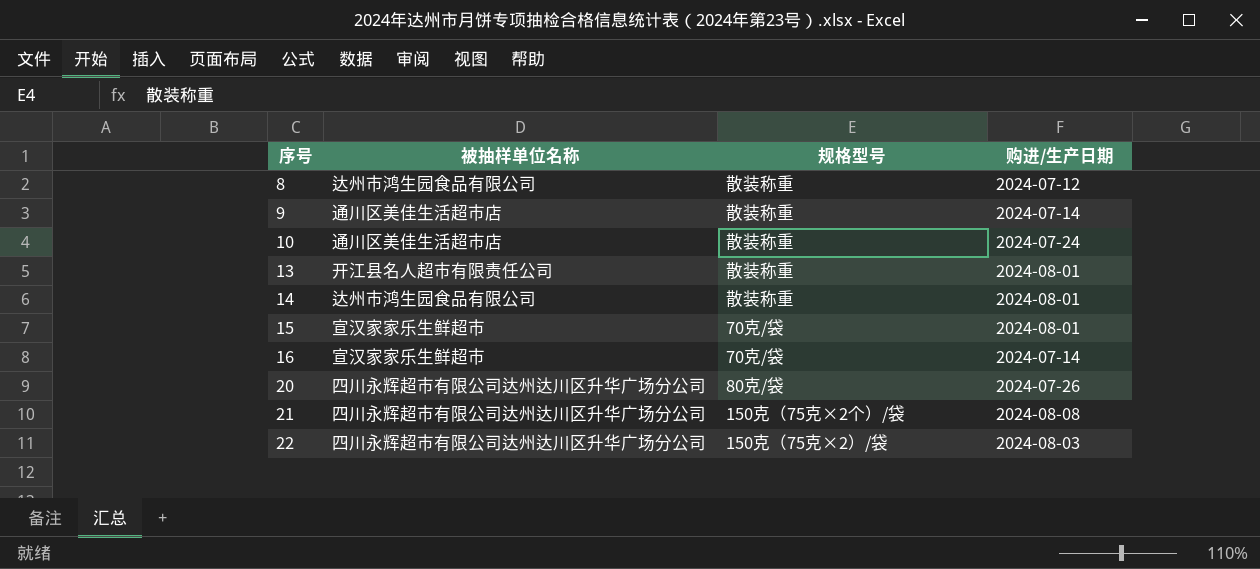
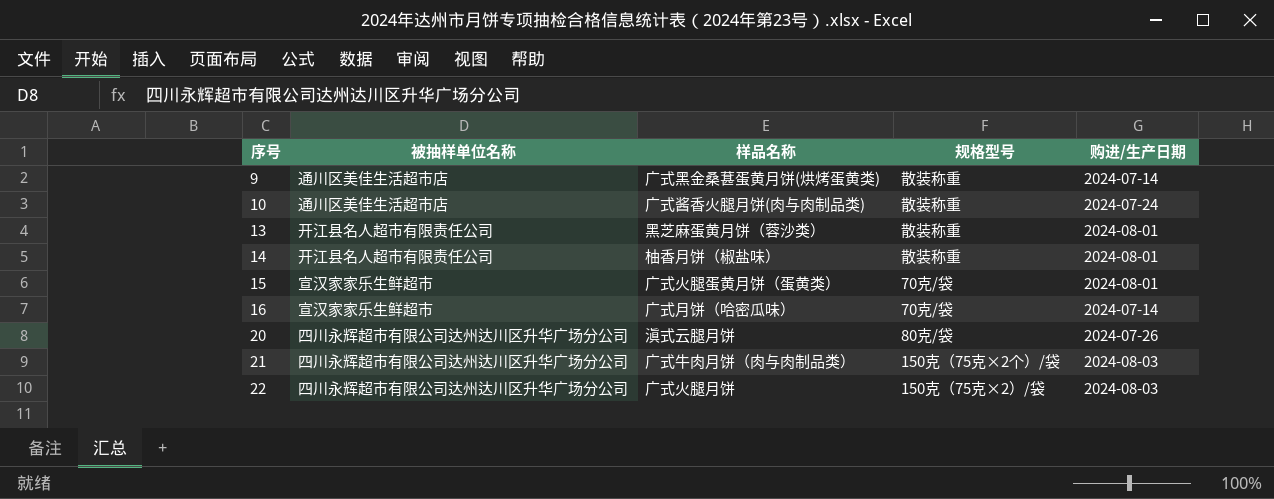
column 样品名称 | position: none -> 3
row 8: 达州市鸿生园食品有限公司 | 散装称重 | 2024-07-12 -> none
14 | 被抽样单位名称: 达州市鸿生园食品有限公司 -> 开江县名人超市有限责任公司
21 | 购进/生产日期: 2024-08-08 -> 2024-08-03

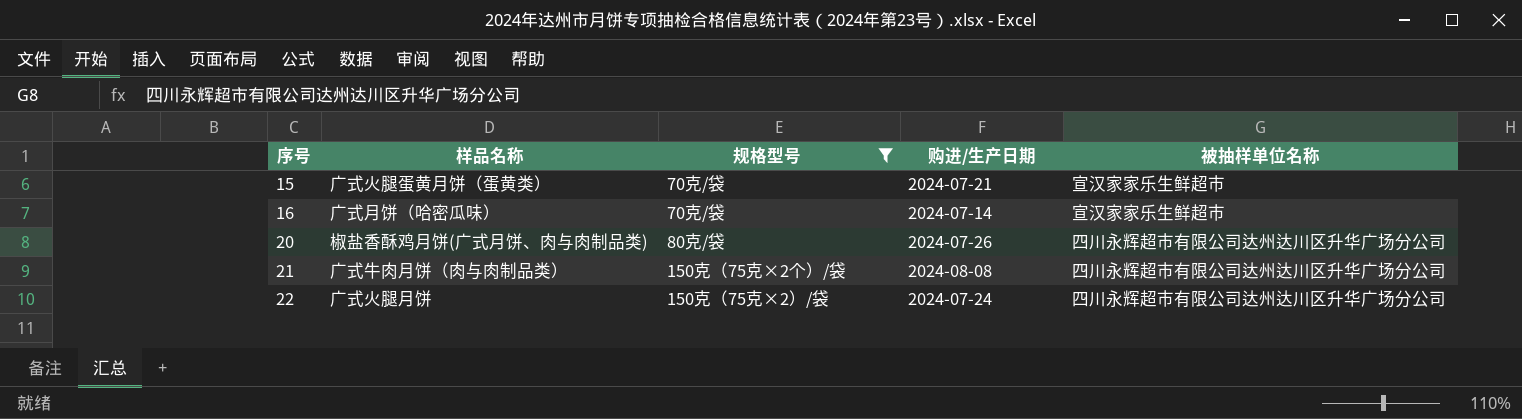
filter: none -> 规格型号 != 散装称重
column 被抽样单位名称 | position: 2 -> 5
15 | 购进/生产日期: 2024-08-01 -> 2024-07-21
20 | 样品名称: 滇式云腿月饼 -> 椒盐香酥鸡月饼(广式月饼、肉与肉制品类)
21 | 购进/生产日期: 2024-08-03 -> 2024-08-08
22 | 购进/生产日期: 2024-08-03 -> 2024-07-24

